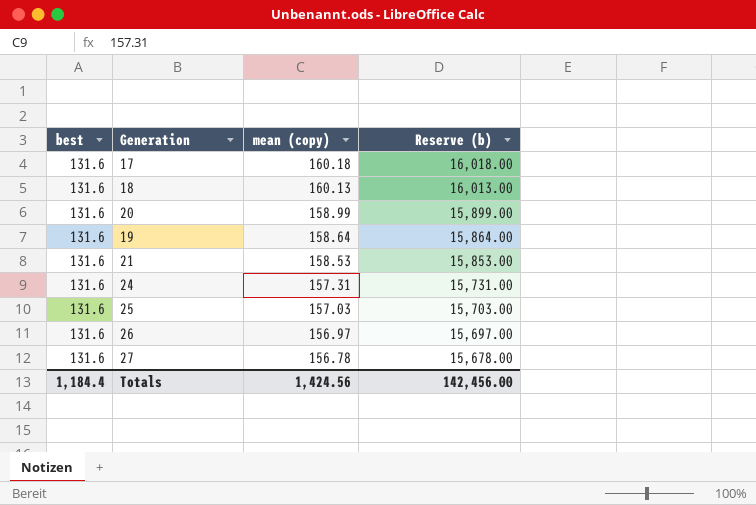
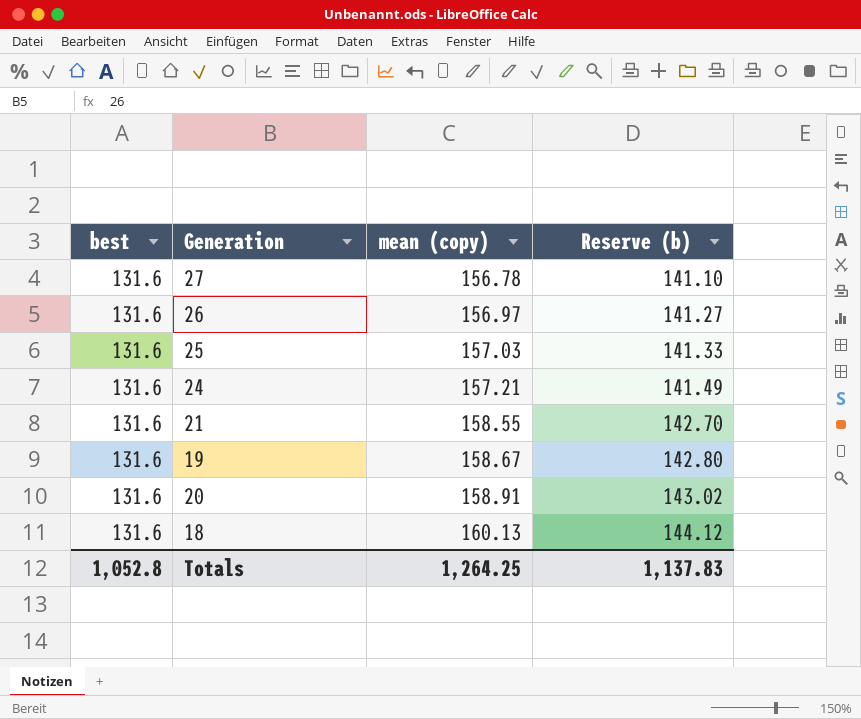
row order: mean (copy) descending -> mean (copy) ascending
column Reserve (b) | formula: [mean (copy)] * 100 -> [mean (copy)] * 0.9
row 17: 131.6 | 160.18 | 16,018.00 -> none
24 | mean (copy): 157.31 -> 157.21
21 | mean (copy): 158.53 -> 158.55
19 | mean (copy): 158.64 -> 158.67
20 | mean (copy): 158.99 -> 158.91
Totals | best: 1,184.4 -> 1,052.8
Totals | mean (copy): 1,424.56 -> 1,264.25
Totals | Reserve (b): 142,456.00 -> 1,137.83

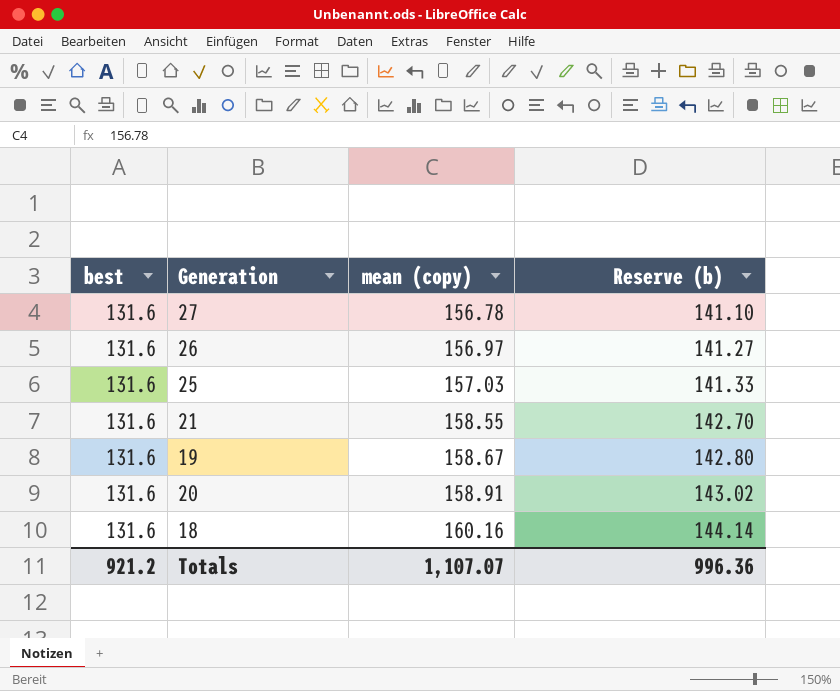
row 24: 131.6 | 157.21 | 141.49 -> none
18 | mean (copy): 160.13 -> 160.16
18 | Reserve (b): 144.12 -> 144.14
Totals | best: 1,052.8 -> 921.2
Totals | mean (copy): 1,264.25 -> 1,107.07
Totals | Reserve (b): 1,137.83 -> 996.36

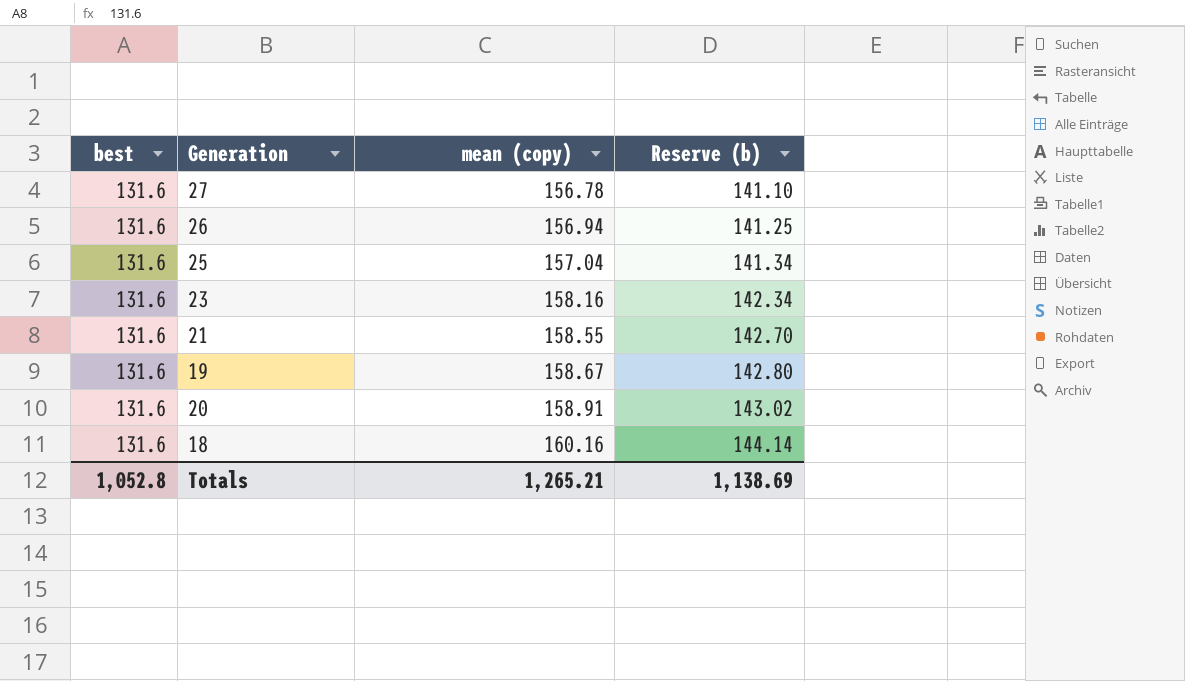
26 | mean (copy): 156.97 -> 156.94
26 | Reserve (b): 141.27 -> 141.25
25 | mean (copy): 157.03 -> 157.04
25 | Reserve (b): 141.33 -> 141.34
row 23: none -> 131.6 | 158.16 | 142.34
Totals | best: 921.2 -> 1,052.8
Totals | mean (copy): 1,107.07 -> 1,265.21
Totals | Reserve (b): 996.36 -> 1,138.69

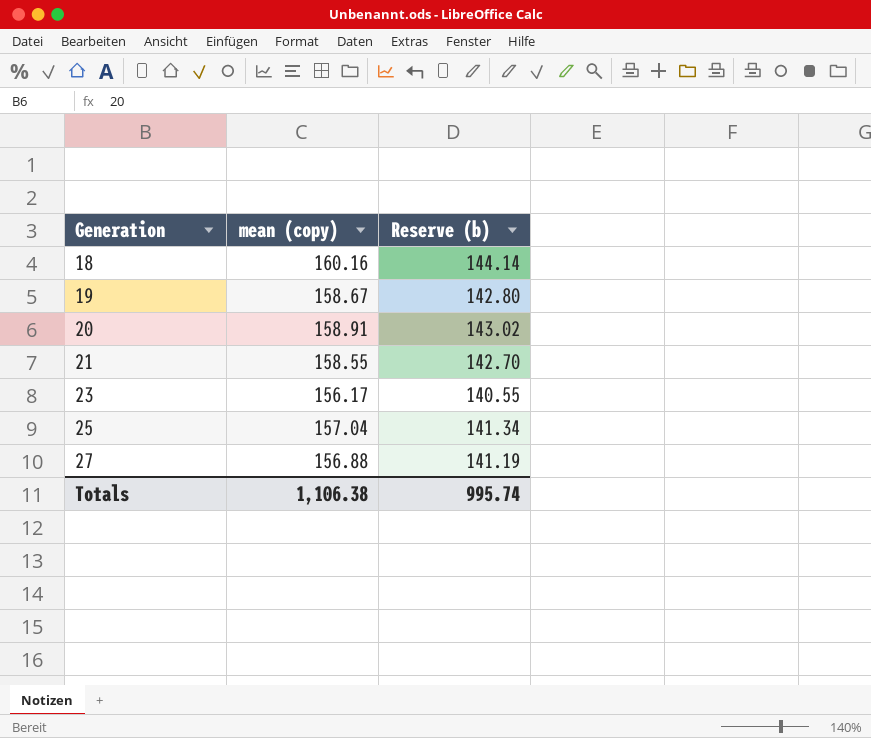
row order: mean (copy) ascending -> Generation ascending
column best | position: 1 -> none
row 26: 131.6 | 156.94 | 141.25 -> none
23 | mean (copy): 158.16 -> 156.17
23 | Reserve (b): 142.34 -> 140.55
27 | mean (copy): 156.78 -> 156.88
27 | Reserve (b): 141.10 -> 141.19
Totals | mean (copy): 1,265.21 -> 1,106.38
Totals | Reserve (b): 1,138.69 -> 995.74

